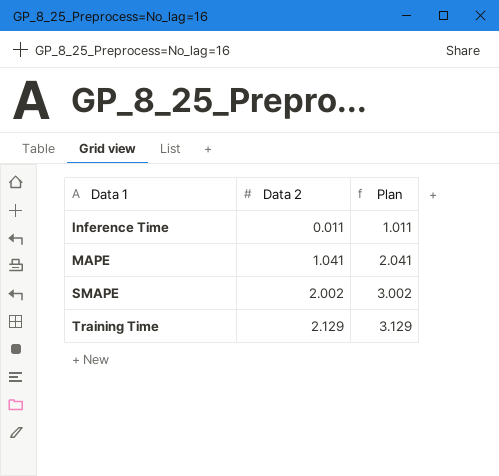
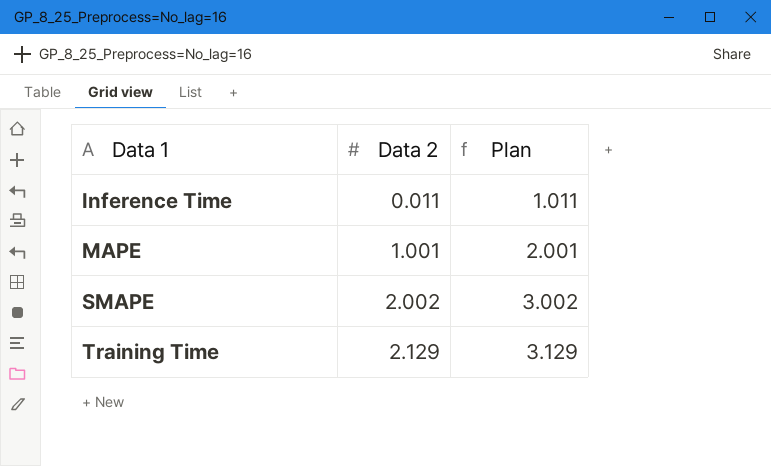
MAPE | Data 2: 1.041 -> 1.001
MAPE | Plan: 2.041 -> 2.001

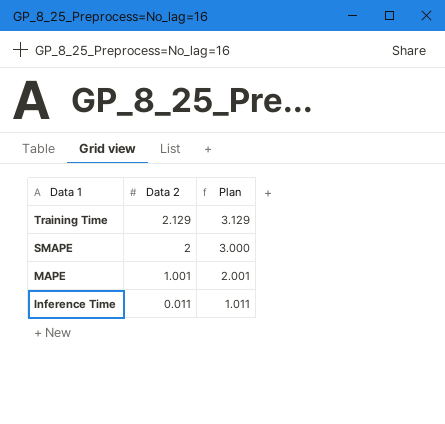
row order: Data 1 ascending -> Data 1 descending
SMAPE | Data 2: 2.002 -> 2
SMAPE | Plan: 3.002 -> 3.000

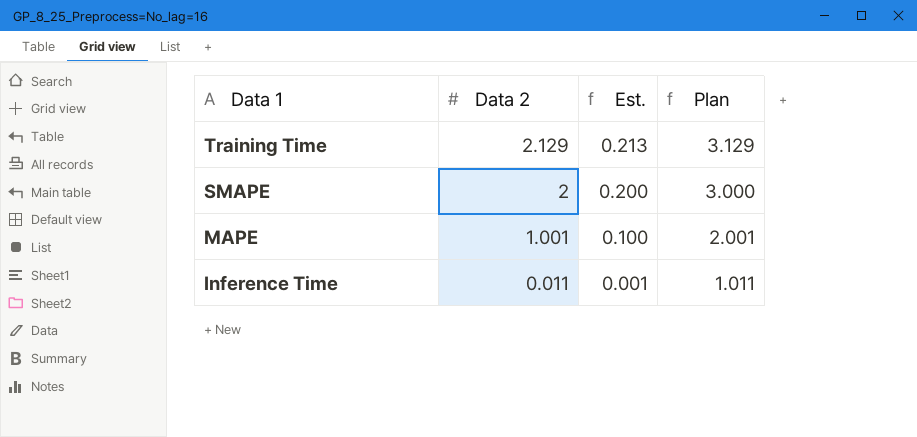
column Est. | formula: none -> [Data 2] * 0.1

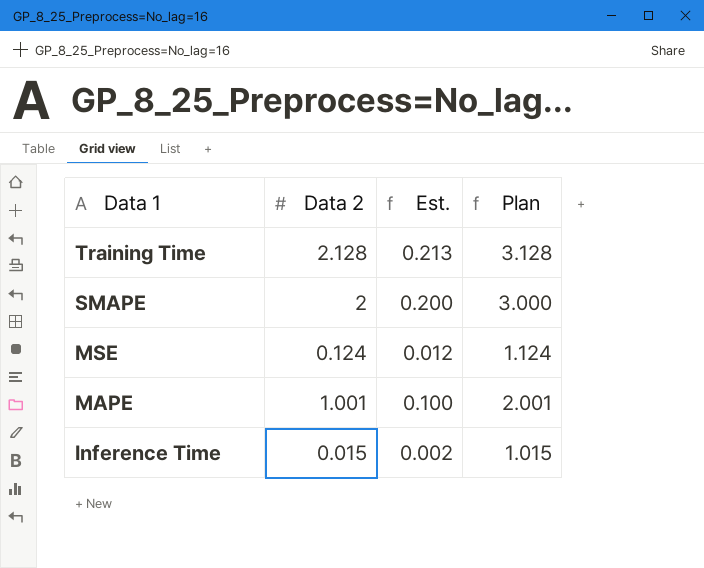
Training Time | Data 2: 2.129 -> 2.128
Training Time | Plan: 3.129 -> 3.128
row MSE: none -> 0.124 | 0.012 | 1.124
Inference Time | Data 2: 0.011 -> 0.015
Inference Time | Est.: 0.001 -> 0.002
Inference Time | Plan: 1.011 -> 1.015

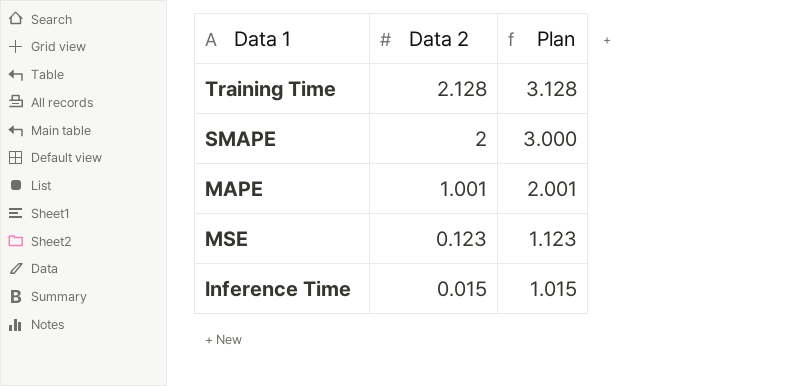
row order: Data 1 descending -> Data 2 descending
column Est. | formula: [Data 2] * 0.1 -> none
MSE | Data 2: 0.124 -> 0.123
MSE | Plan: 1.124 -> 1.123

